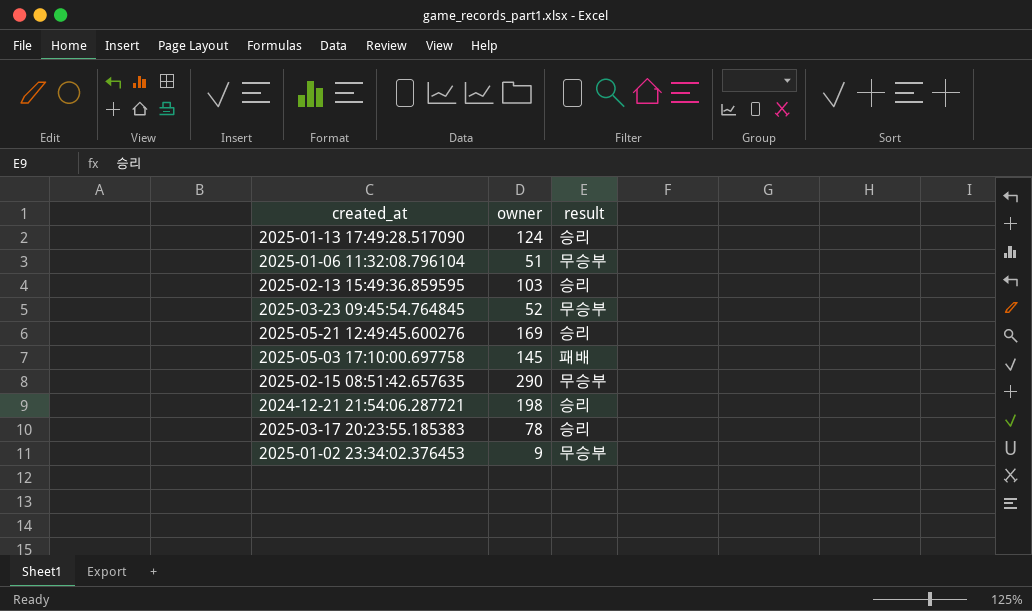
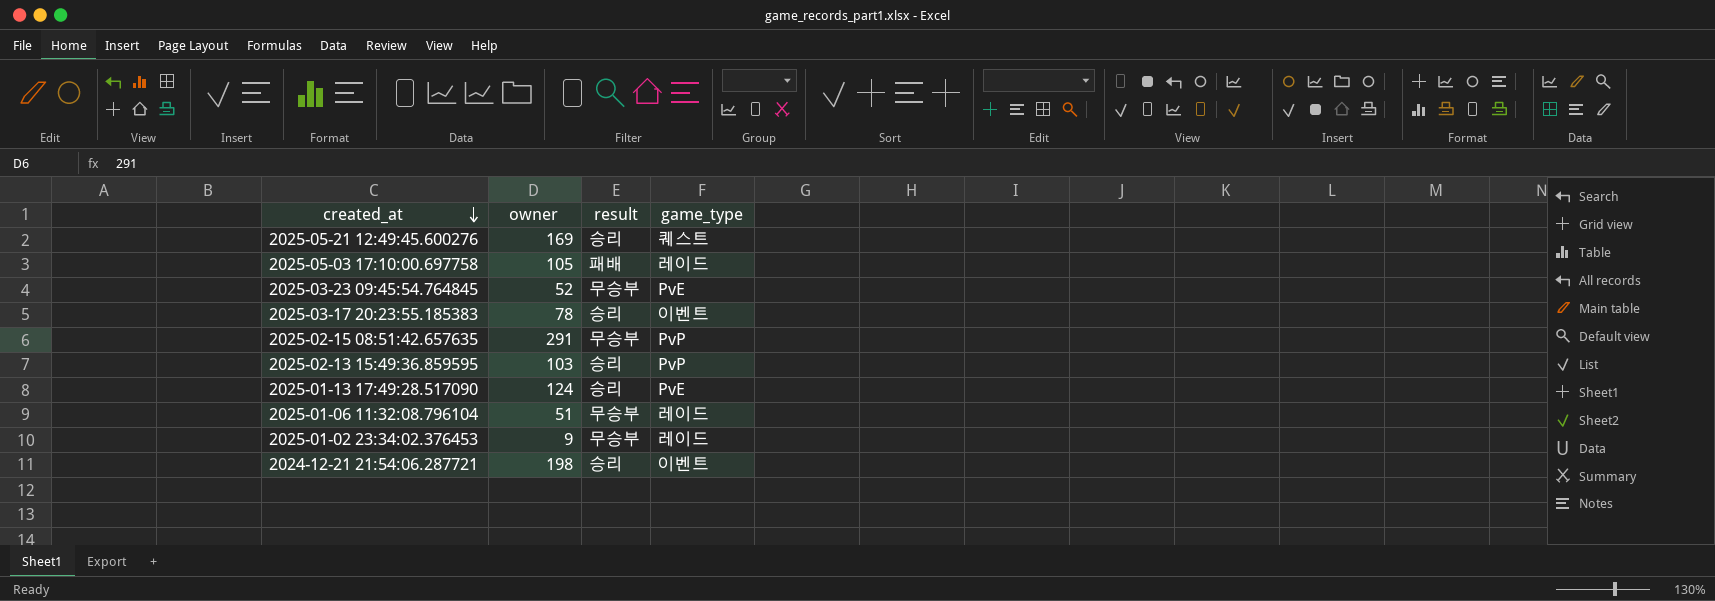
row order: none -> created_at descending
column game_type | position: none -> 4
2025-05-03 17:10:00.697758 | owner: 145 -> 105
2025-02-15 08:51:42.657635 | owner: 290 -> 291

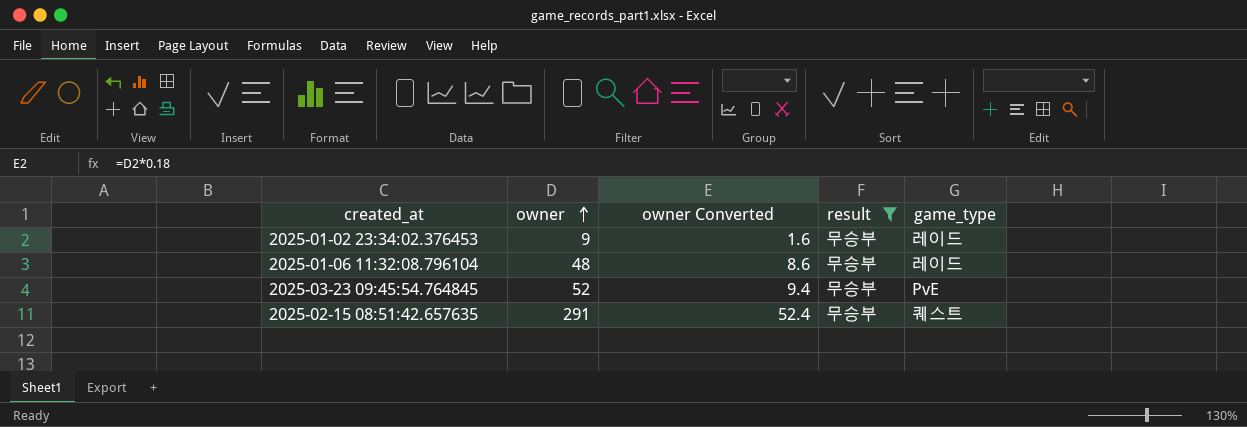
filter: none -> result = 무승부
row order: created_at descending -> owner ascending
column owner Converted | formula: none -> [owner] * 0.18
2025-01-06 11:32:08.796104 | owner: 51 -> 48
2025-02-15 08:51:42.657635 | game_type: PvP -> 퀘스트

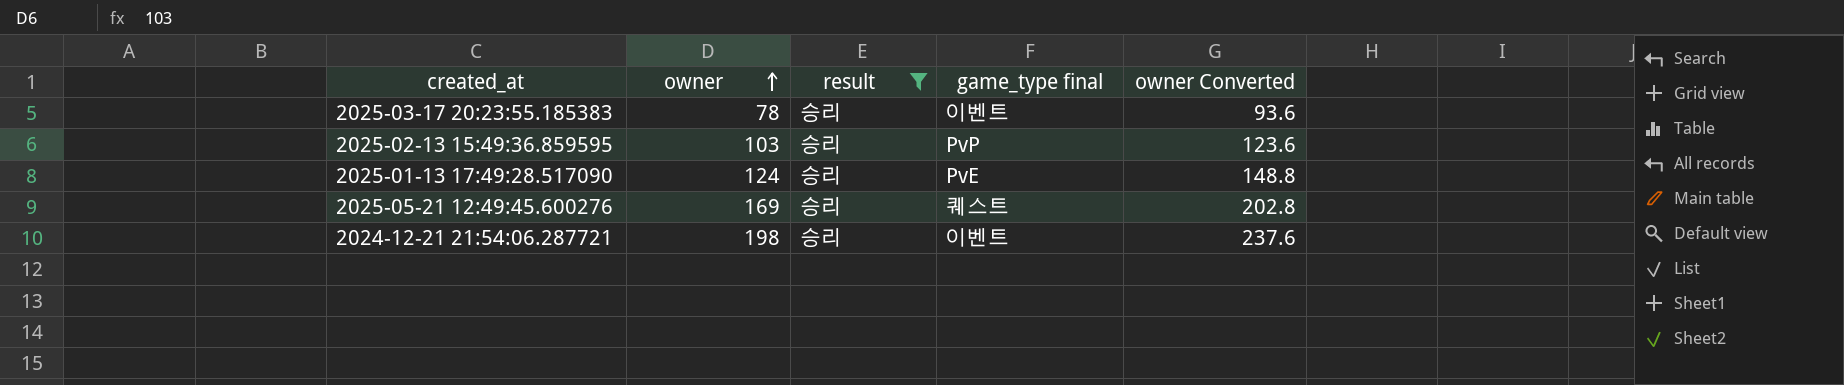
filter: result = 무승부 -> result = 승리
column name: game_type -> game_type final
column owner Converted | formula: [owner] * 0.18 -> [owner] * 1.2
column owner Converted | position: 3 -> 5

